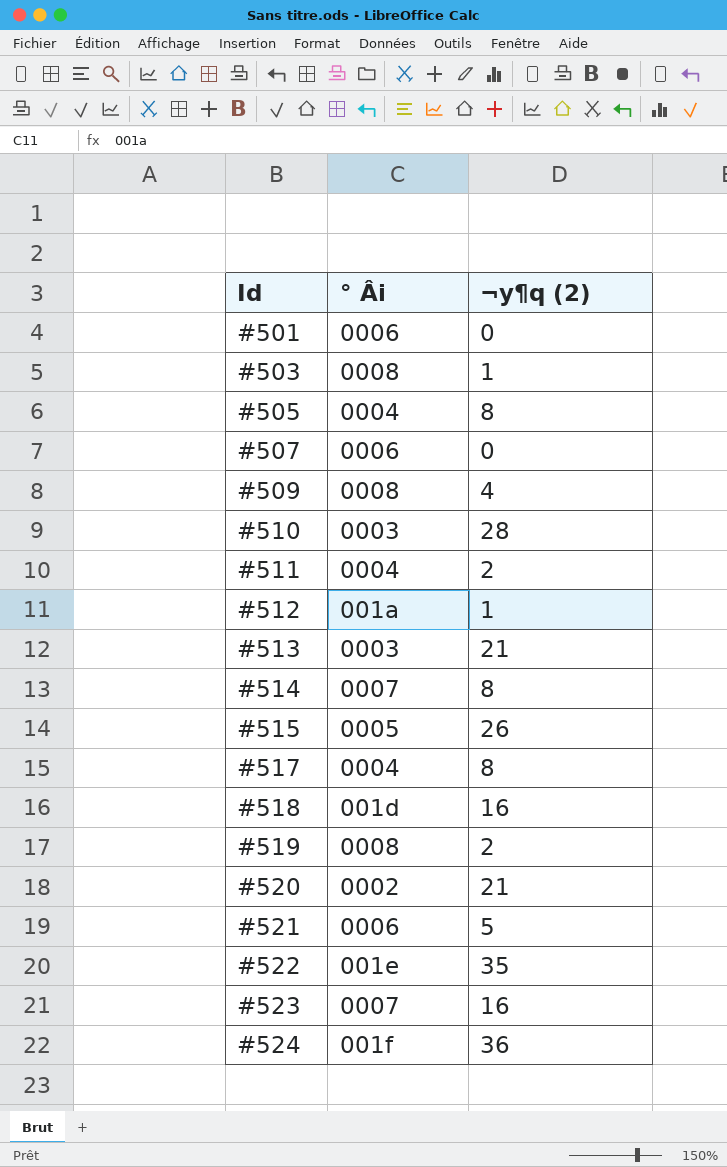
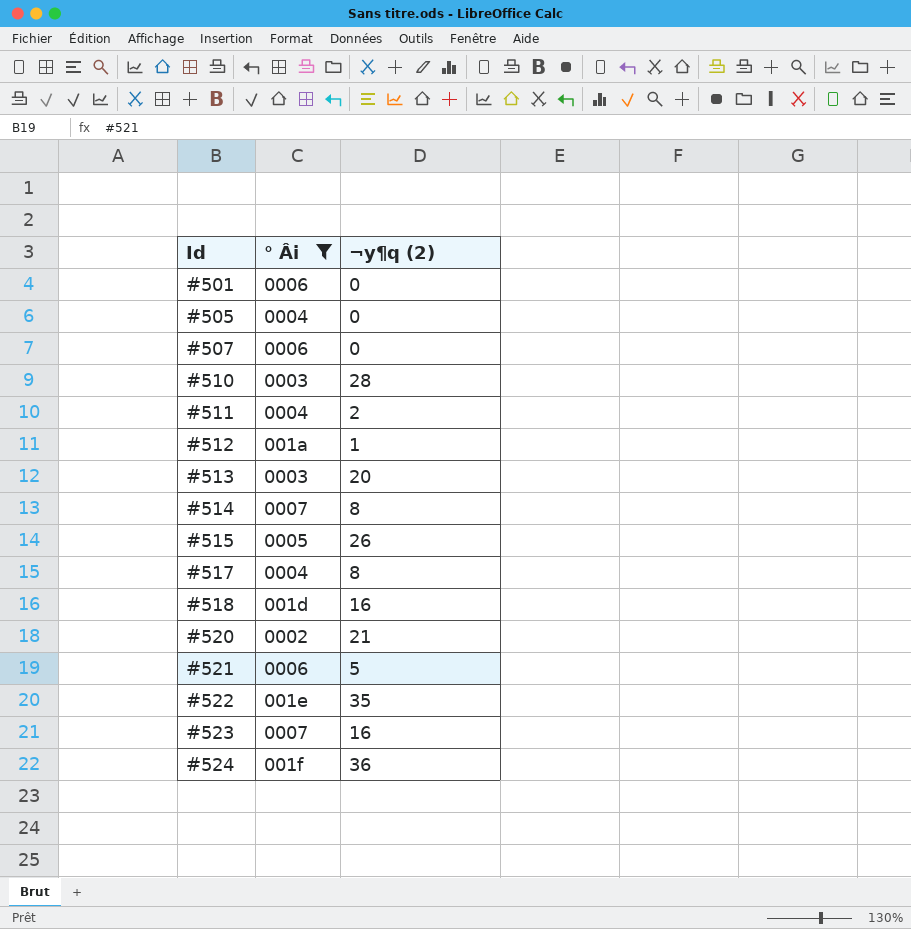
filter: none -> ° Âi != 0008
#505 | ¬y¶q (2): 8 -> 0
#513 | ¬y¶q (2): 21 -> 20

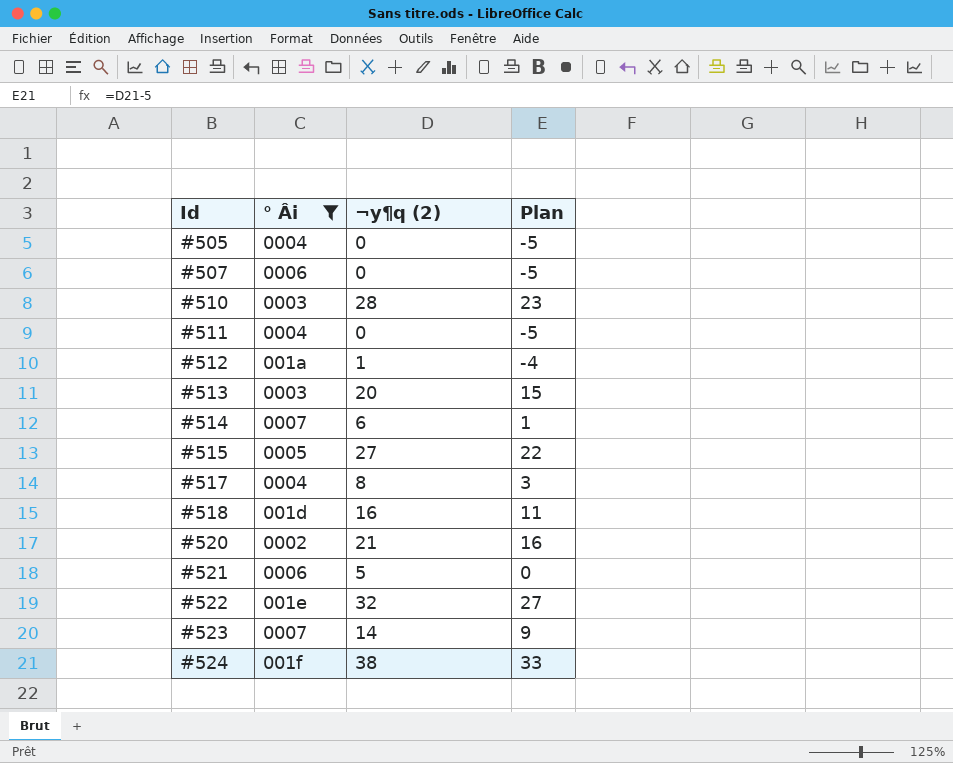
column Plan | formula: none -> [¬y¶q (2)] - 5
row #501: 0006 | 0 -> none
#511 | ¬y¶q (2): 2 -> 0
#514 | ¬y¶q (2): 8 -> 6
#515 | ¬y¶q (2): 26 -> 27
#522 | ¬y¶q (2): 35 -> 32
#523 | ¬y¶q (2): 16 -> 14
#524 | ¬y¶q (2): 36 -> 38

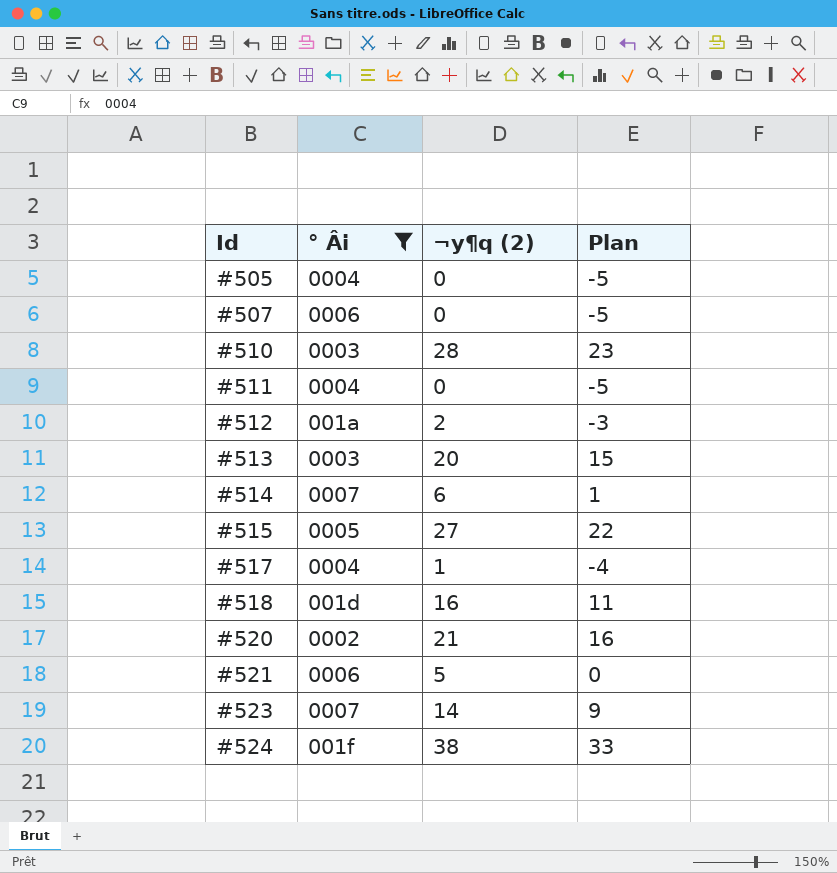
row #522: 001e | 32 | 27 -> none
#512 | ¬y¶q (2): 1 -> 2
#512 | Plan: -4 -> -3
#517 | ¬y¶q (2): 8 -> 1
#517 | Plan: 3 -> -4

